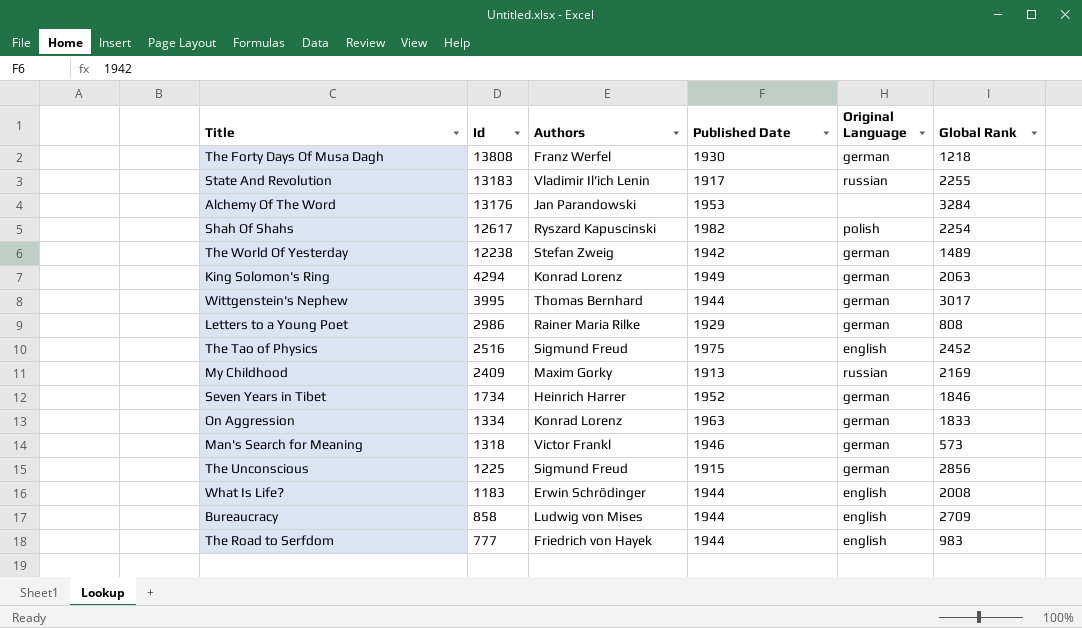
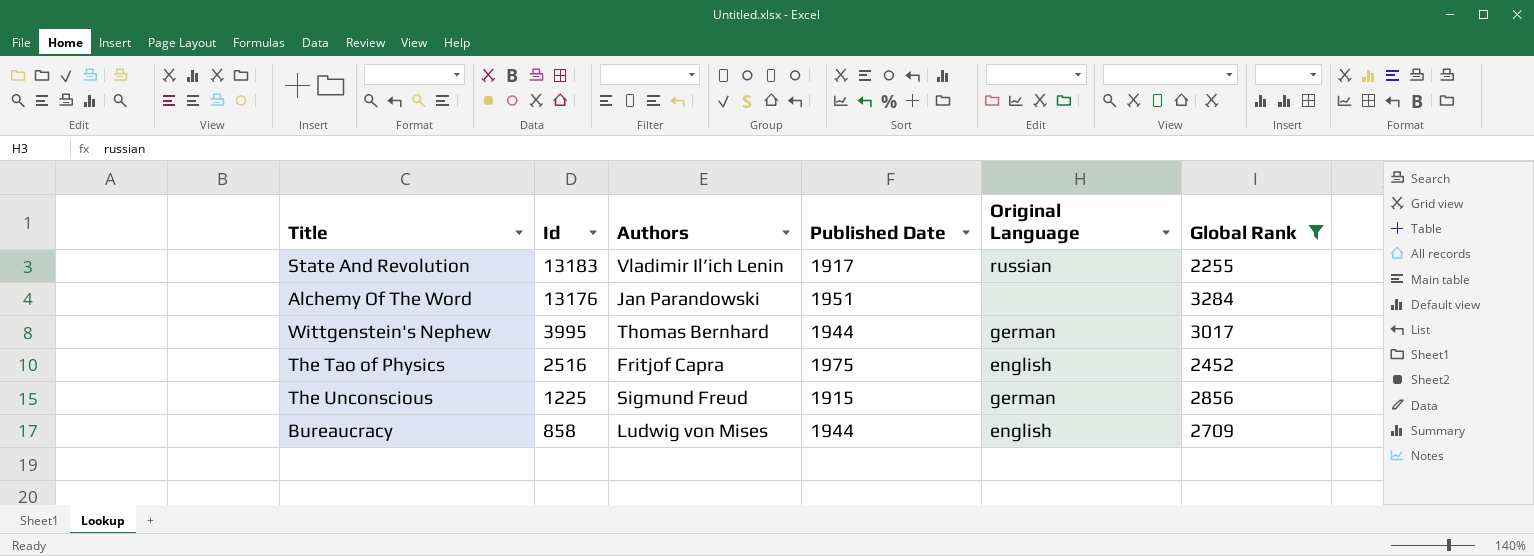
filter: none -> Global Rank >= 2255
Alchemy Of The Word | Published Date: 1953 -> 1951
The Tao of Physics | Authors: Sigmund Freud -> Fritjof Capra

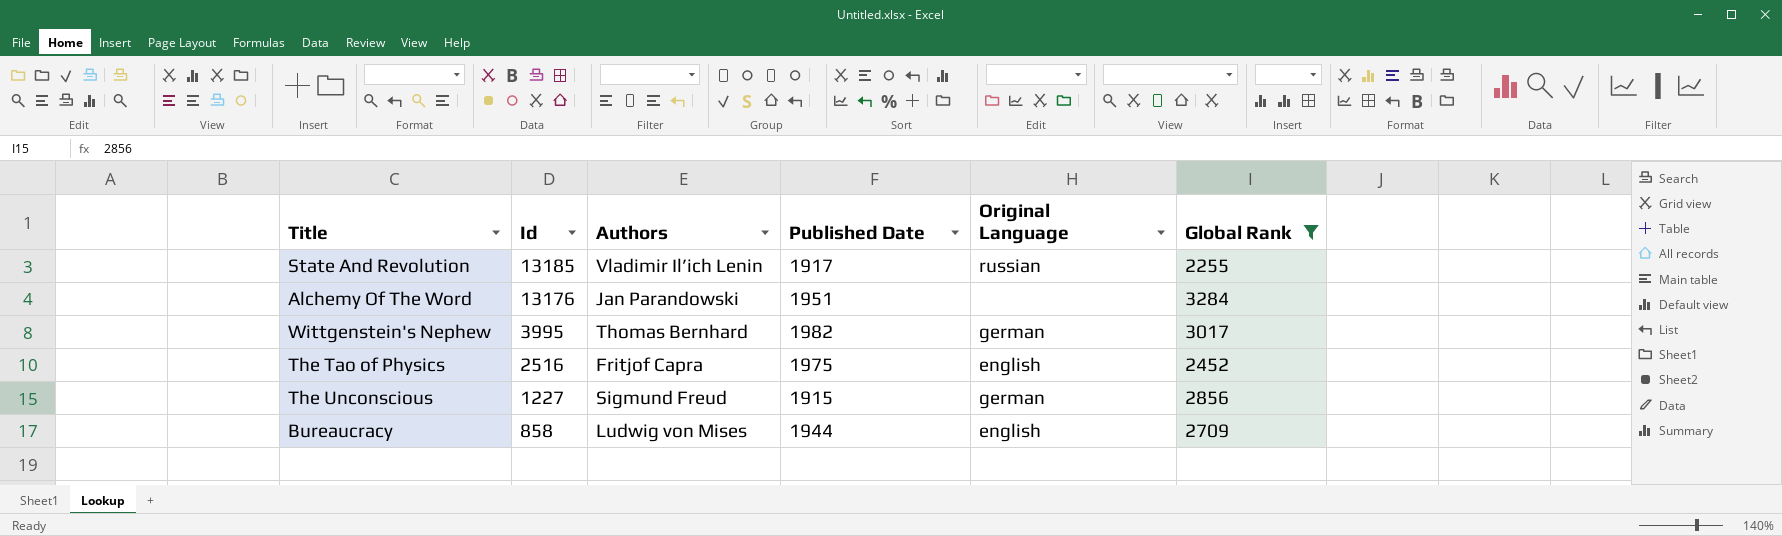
State And Revolution | Id: 13183 -> 13185
Wittgenstein's Nephew | Published Date: 1944 -> 1982
The Unconscious | Id: 1225 -> 1227

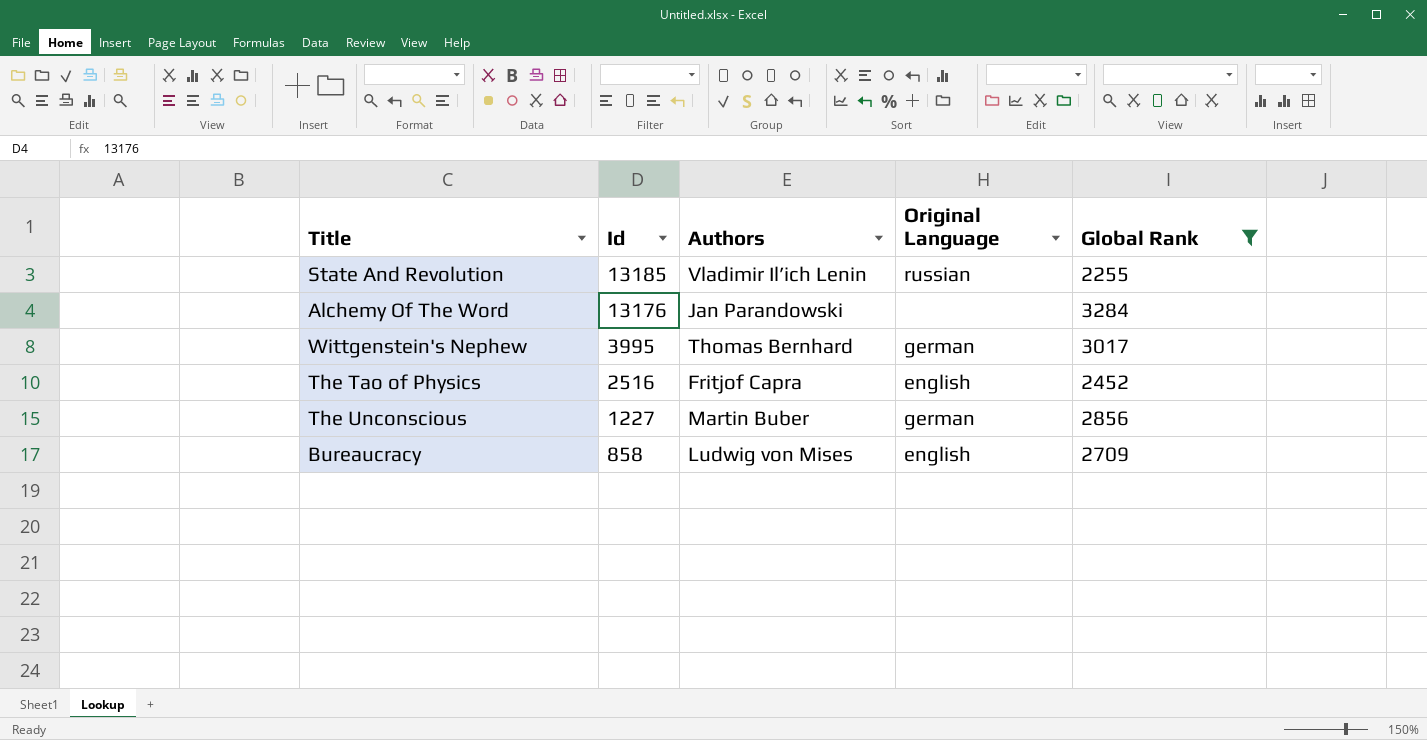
column Published Date | position: 4 -> none
The Unconscious | Authors: Sigmund Freud -> Martin Buber

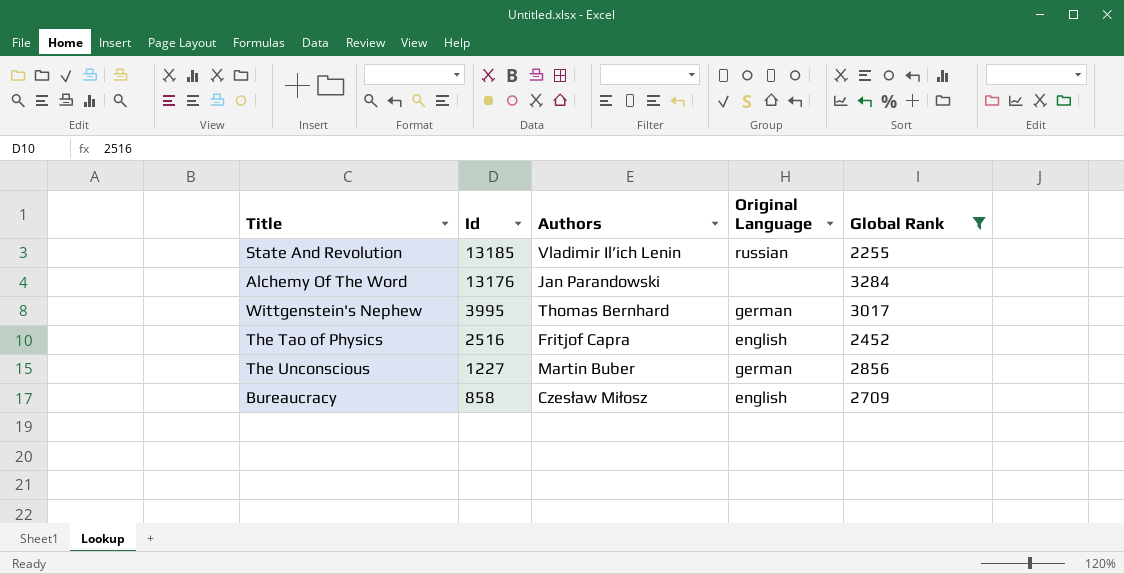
Bureaucracy | Authors: Ludwig von Mises -> Czesław Miłosz

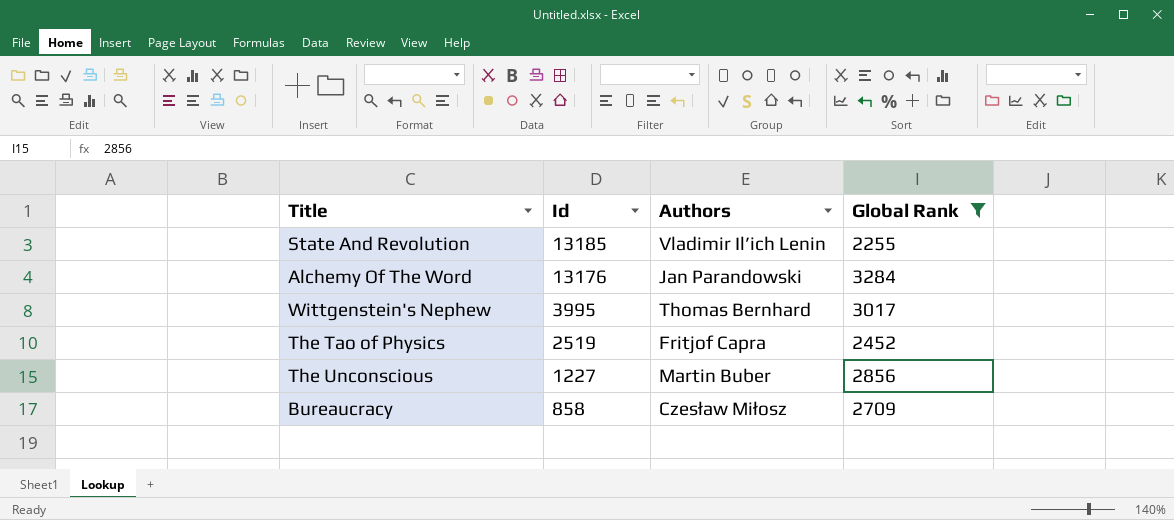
column Original Language | position: 4 -> none
The Tao of Physics | Id: 2516 -> 2519

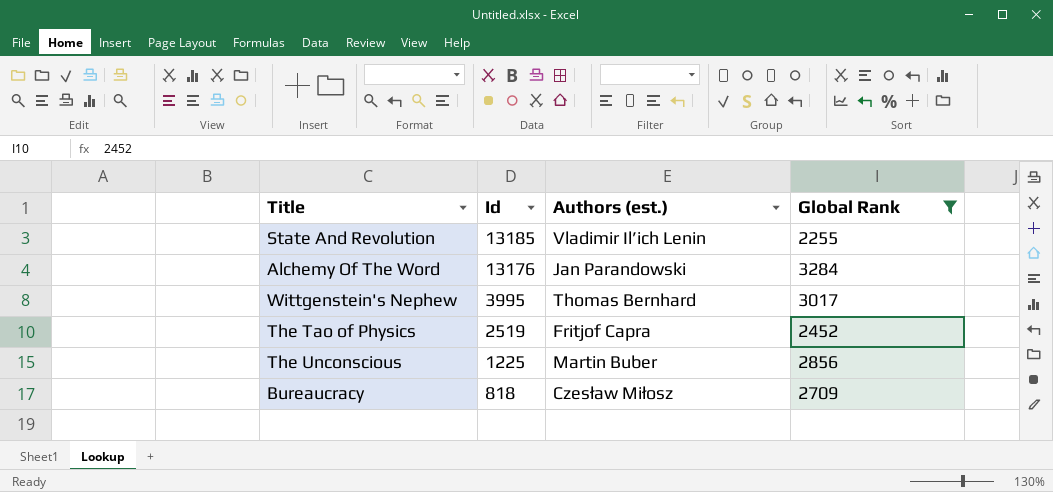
column name: Authors -> Authors (est.)
The Unconscious | Id: 1227 -> 1225
Bureaucracy | Id: 858 -> 818

